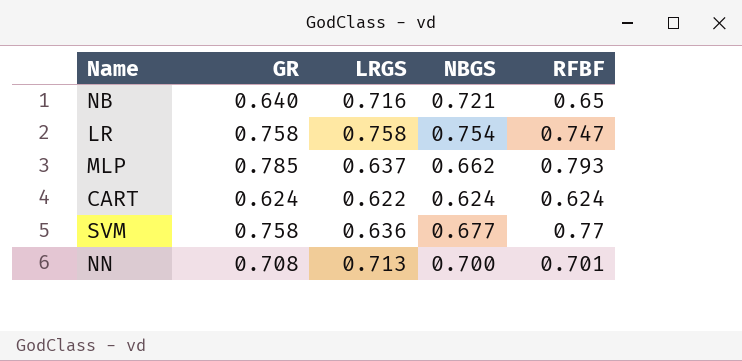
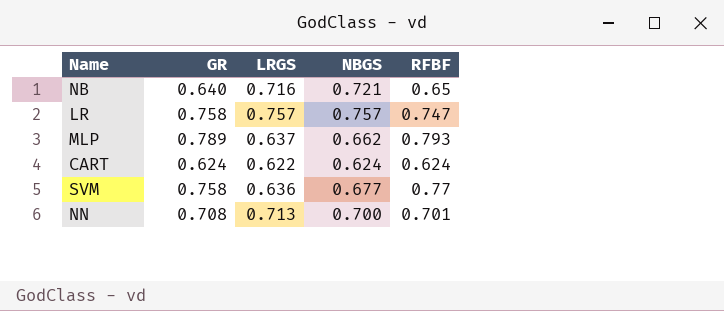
LR | LRGS: 0.758 -> 0.757
LR | NBGS: 0.754 -> 0.757
MLP | GR: 0.785 -> 0.789

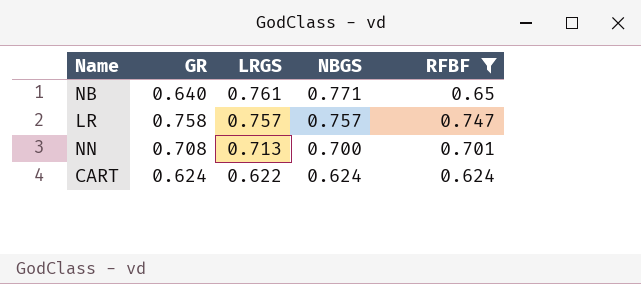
filter: none -> RFBF <= 0.747
row order: none -> LRGS descending
NB | LRGS: 0.716 -> 0.761
NB | NBGS: 0.721 -> 0.771

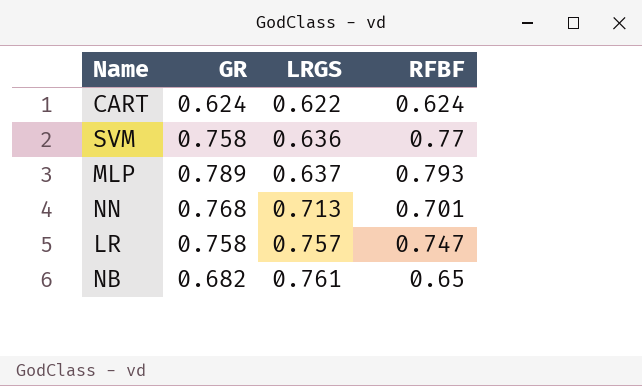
filter: RFBF <= 0.747 -> none
row order: LRGS descending -> LRGS ascending
column NBGS | position: 4 -> none
NN | GR: 0.708 -> 0.768
NB | GR: 0.640 -> 0.682

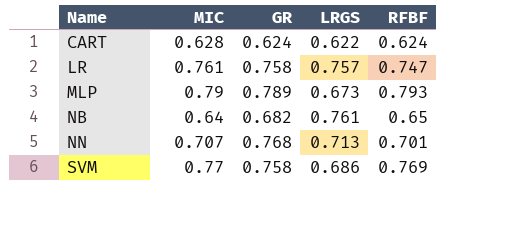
row order: LRGS ascending -> Name ascending
column MIC | position: none -> 2
MLP | LRGS: 0.637 -> 0.673
SVM | LRGS: 0.636 -> 0.686
SVM | RFBF: 0.77 -> 0.769

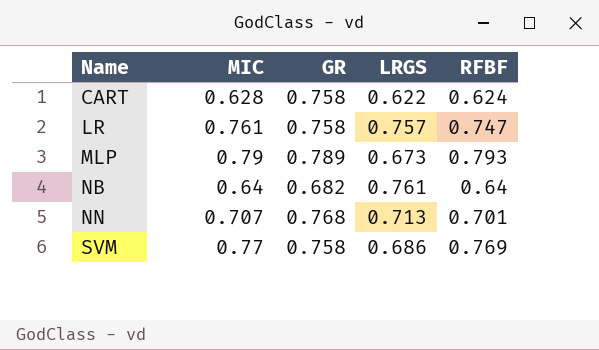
CART | GR: 0.624 -> 0.758
NB | RFBF: 0.65 -> 0.64

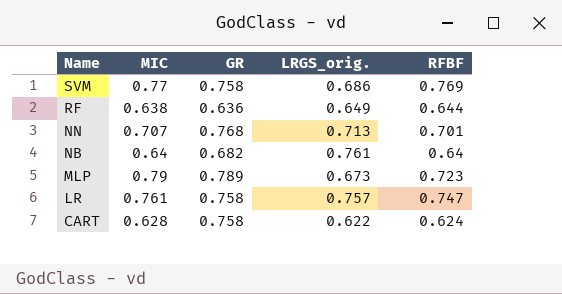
row order: Name ascending -> Name descending
column name: LRGS -> LRGS_orig.
row RF: none -> 0.638 | 0.636 | 0.649 | 0.644
MLP | RFBF: 0.793 -> 0.723

